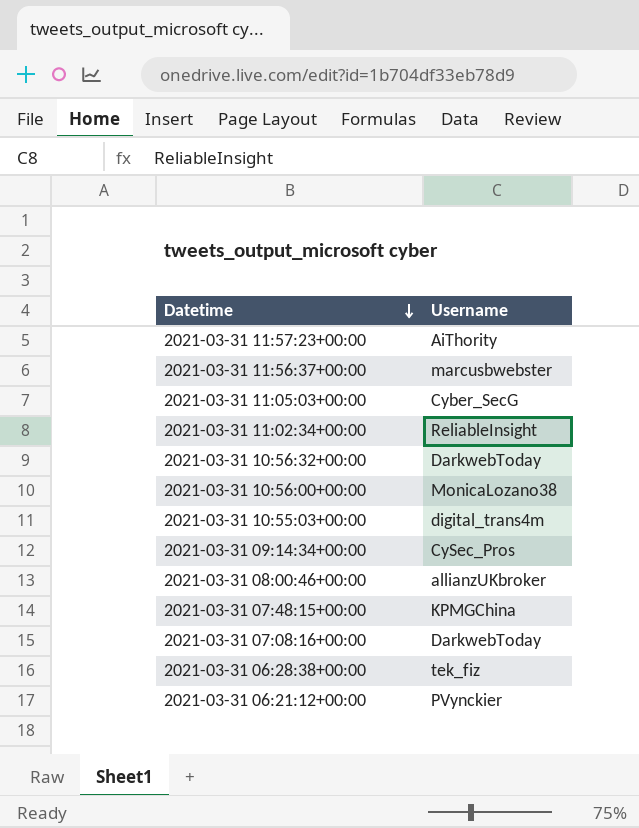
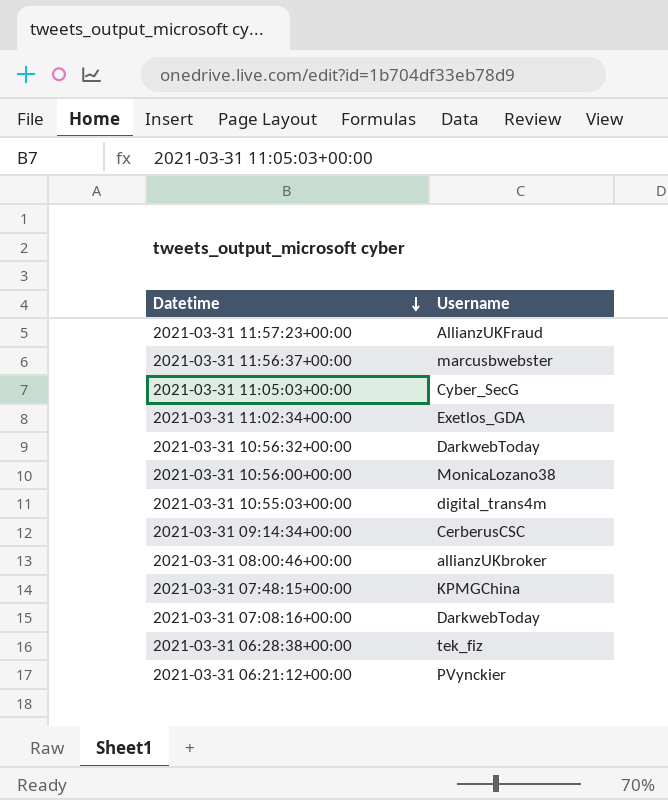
2021-03-31 11:57:23+00:00 | Username: AiThority -> AllianzUKFraud
2021-03-31 11:02:34+00:00 | Username: ReliableInsight -> Exetlos_GDA
2021-03-31 09:14:34+00:00 | Username: CySec_Pros -> CerberusCSC

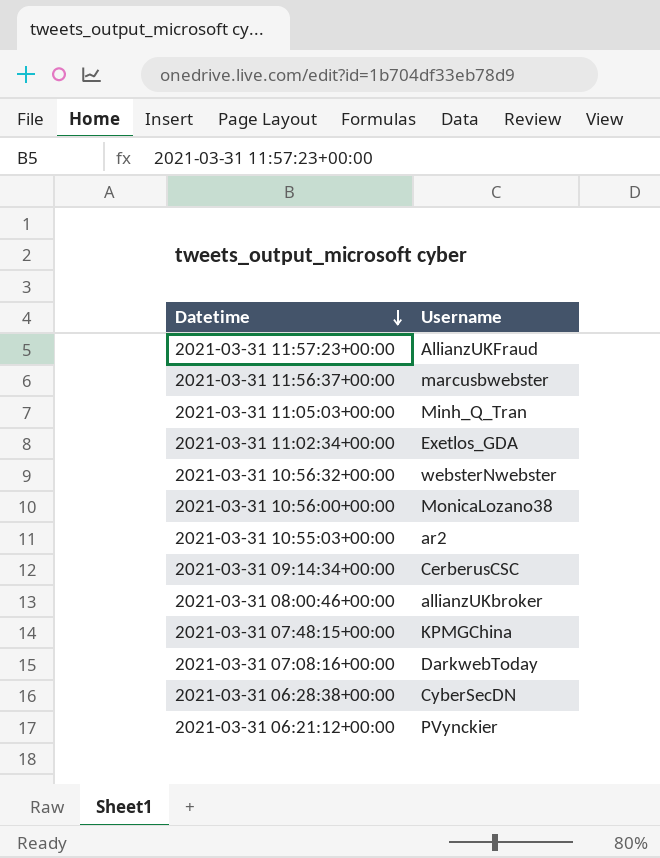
2021-03-31 11:05:03+00:00 | Username: Cyber_SecG -> Minh_Q_Tran
2021-03-31 10:56:32+00:00 | Username: DarkwebToday -> websterNwebster
2021-03-31 10:55:03+00:00 | Username: digital_trans4m -> ar2
2021-03-31 06:28:38+00:00 | Username: tek_fiz -> CyberSecDN

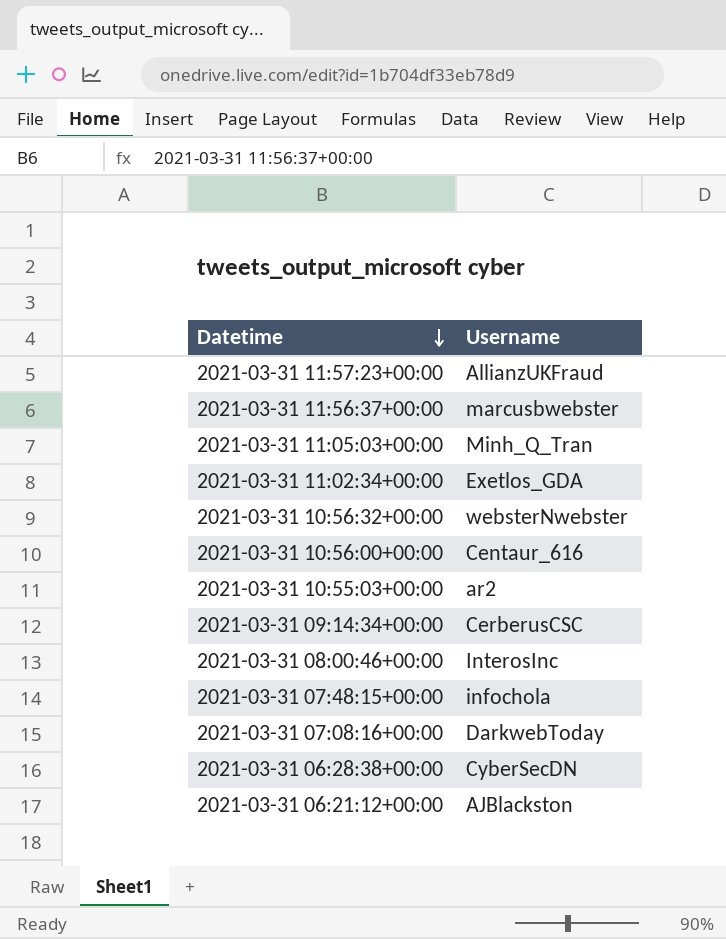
2021-03-31 10:56:00+00:00 | Username: MonicaLozano38 -> Centaur_616
2021-03-31 08:00:46+00:00 | Username: allianzUKbroker -> InterosInc
2021-03-31 07:48:15+00:00 | Username: KPMGChina -> infochola
2021-03-31 06:21:12+00:00 | Username: PVynckier -> AJBlackston

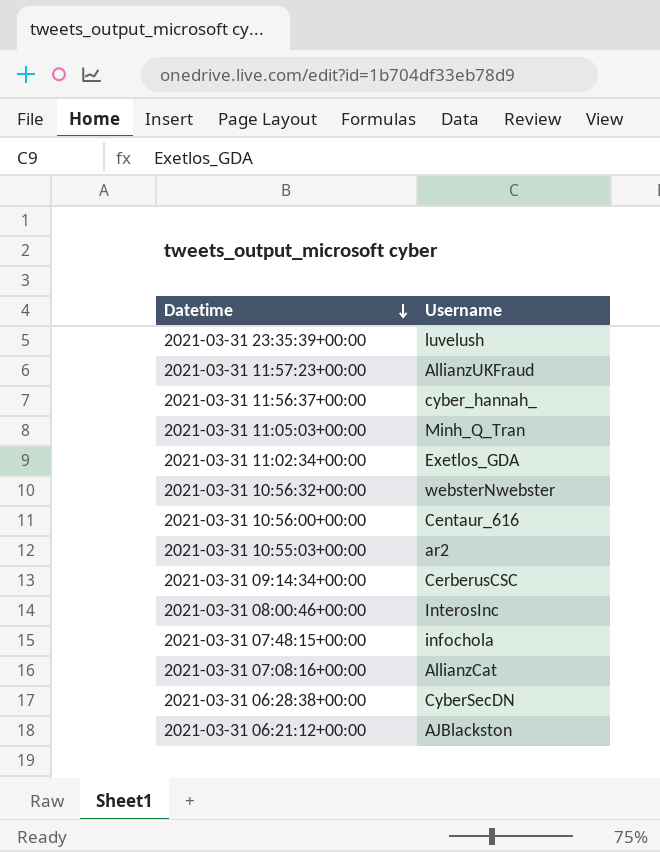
row 2021-03-31 23:35:39+00:00: none -> luvelush
2021-03-31 11:56:37+00:00 | Username: marcusbwebster -> cyber_hannah_
2021-03-31 07:08:16+00:00 | Username: DarkwebToday -> AllianzCat

